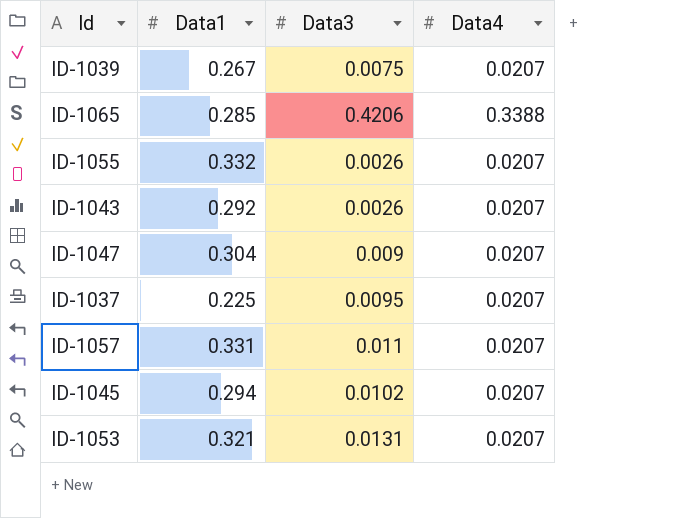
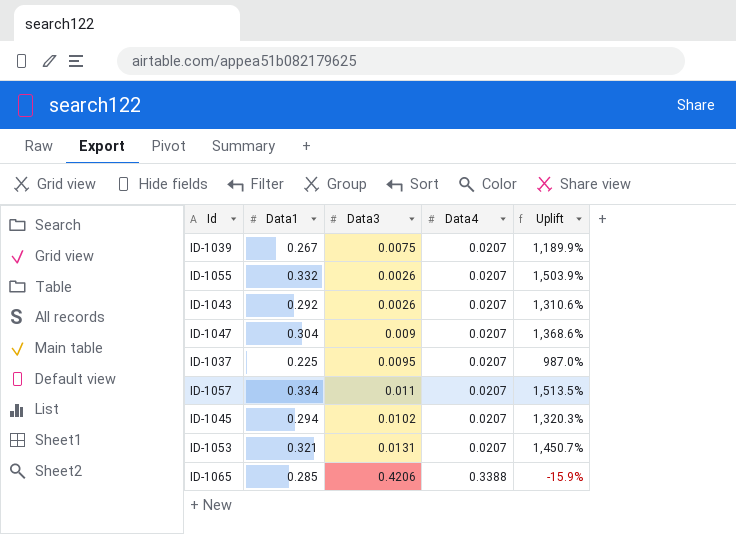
row order: none -> Data4 ascending
column Uplift | formula: none -> ([Data1] - [Data4]) / [Data4]
ID-1057 | Data1: 0.331 -> 0.334

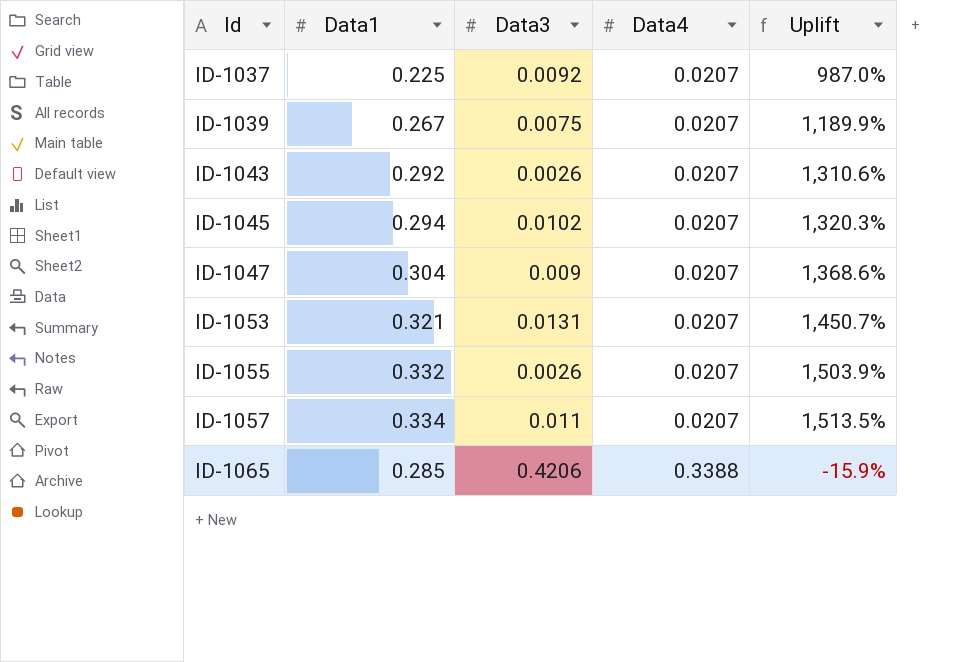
row order: Data4 ascending -> Id ascending
ID-1037 | Data3: 0.0095 -> 0.0092

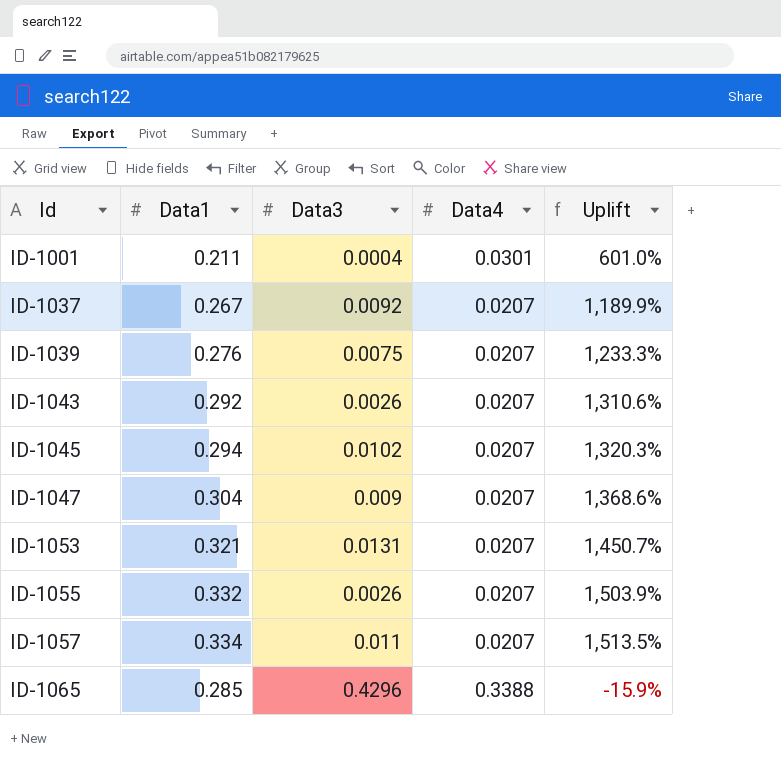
row ID-1001: none -> 0.211 | 0.0004 | 0.0301 | 601.0%
ID-1037 | Data1: 0.225 -> 0.267
ID-1037 | Uplift: 987.0% -> 1,189.9%
ID-1039 | Data1: 0.267 -> 0.276
ID-1039 | Uplift: 1,189.9% -> 1,233.3%
ID-1065 | Data3: 0.4206 -> 0.4296

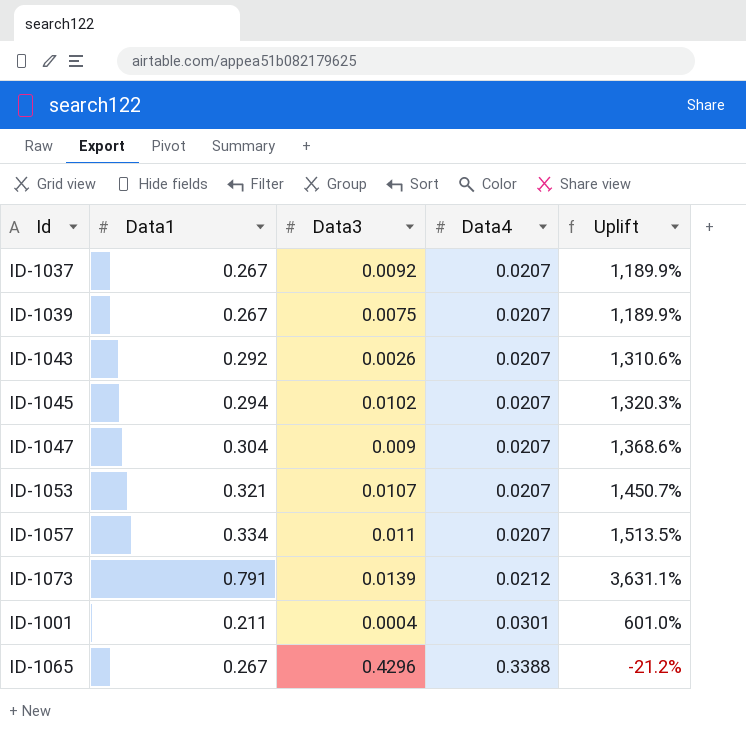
row order: Id ascending -> Data4 ascending
row ID-1055: 0.332 | 0.0026 | 0.0207 | 1,503.9% -> none
ID-1039 | Data1: 0.276 -> 0.267
ID-1039 | Uplift: 1,233.3% -> 1,189.9%
ID-1053 | Data3: 0.0131 -> 0.0107
row ID-1073: none -> 0.791 | 0.0139 | 0.0212 | 3,631.1%
ID-1065 | Data1: 0.285 -> 0.267
ID-1065 | Uplift: -15.9% -> -21.2%

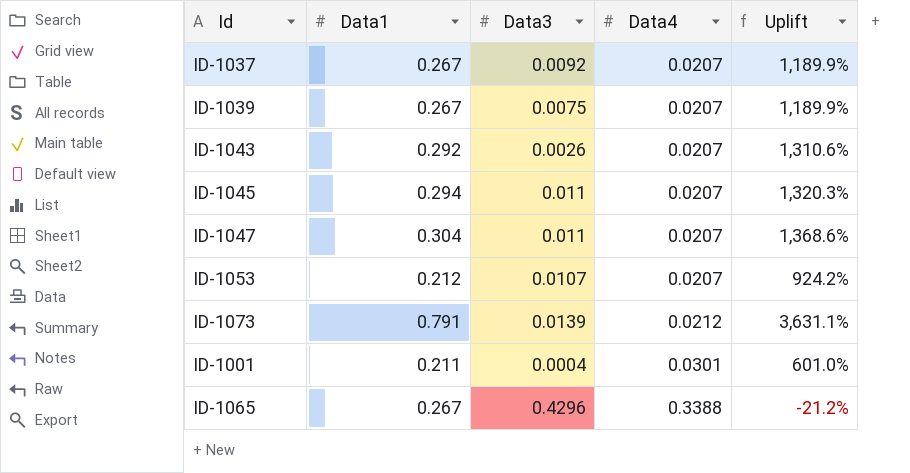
row ID-1057: 0.334 | 0.011 | 0.0207 | 1,513.5% -> none
ID-1045 | Data3: 0.0102 -> 0.011
ID-1047 | Data3: 0.009 -> 0.011
ID-1053 | Data1: 0.321 -> 0.212
ID-1053 | Uplift: 1,450.7% -> 924.2%

